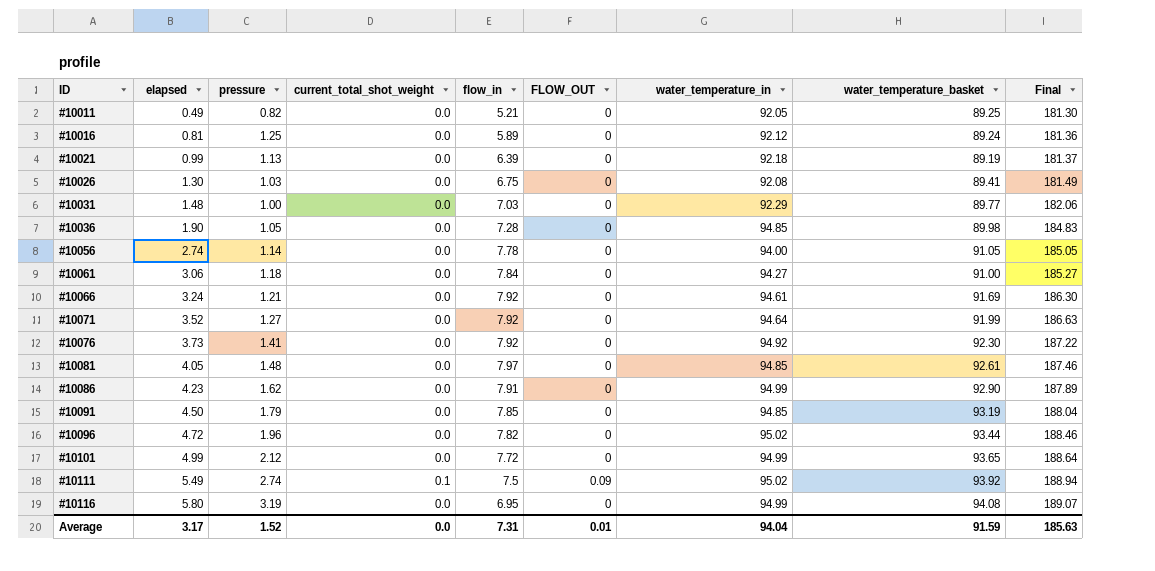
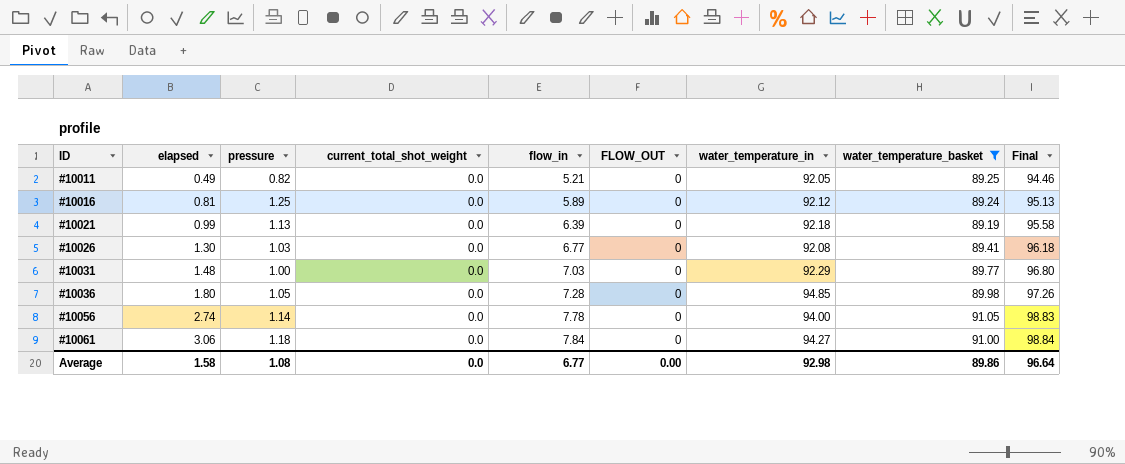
filter: none -> water_temperature_basket <= 91.05
column Final | formula: [water_temperature_in] + [water_temperature_basket] -> [flow_in] + [water_temperature_basket]
#10026 | flow_in: 6.75 -> 6.77
#10036 | elapsed: 1.90 -> 1.80
Average | elapsed: 3.17 -> 1.58
Average | pressure: 1.52 -> 1.08
Average | flow_in: 7.31 -> 6.77
Average | FLOW_OUT: 0.01 -> 0.00
Average | water_temperature_in: 94.04 -> 92.98
Average | water_temperature_basket: 91.59 -> 89.86
Average | Final: 185.63 -> 96.64

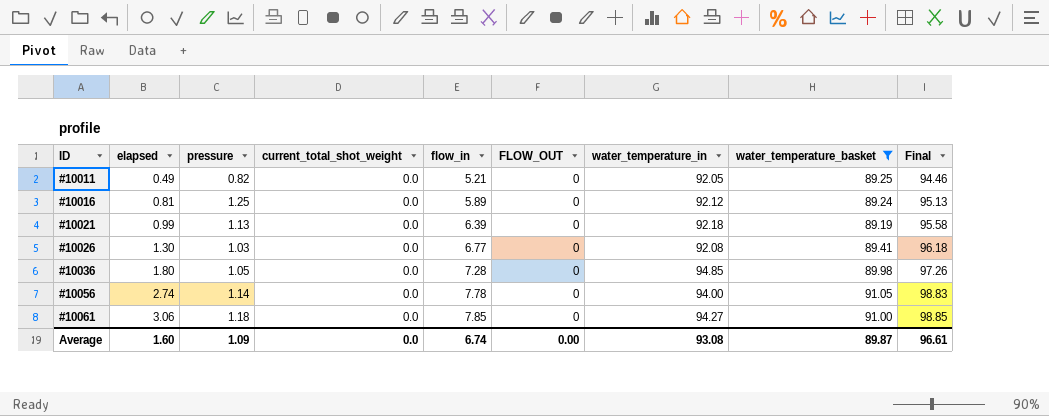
row #10031: 1.48 | 1.00 | 0.0 | 7.03 | 0 | 92.29 | 89.77 | 96.80 -> none
#10061 | flow_in: 7.84 -> 7.85
#10061 | Final: 98.84 -> 98.85
Average | elapsed: 1.58 -> 1.60
Average | pressure: 1.08 -> 1.09
Average | flow_in: 6.77 -> 6.74
Average | water_temperature_in: 92.98 -> 93.08
Average | water_temperature_basket: 89.86 -> 89.87
Average | Final: 96.64 -> 96.61

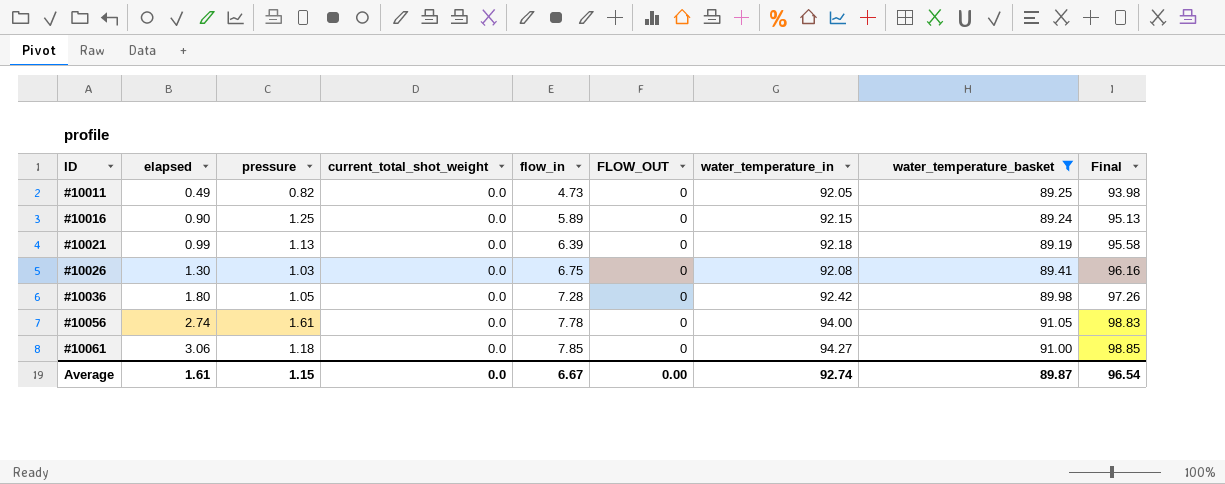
#10011 | flow_in: 5.21 -> 4.73
#10011 | Final: 94.46 -> 93.98
#10016 | elapsed: 0.81 -> 0.90
#10016 | water_temperature_in: 92.12 -> 92.15
#10026 | flow_in: 6.77 -> 6.75
#10026 | Final: 96.18 -> 96.16
#10036 | water_temperature_in: 94.85 -> 92.42
#10056 | pressure: 1.14 -> 1.61
Average | elapsed: 1.60 -> 1.61
Average | pressure: 1.09 -> 1.15
Average | flow_in: 6.74 -> 6.67
Average | water_temperature_in: 93.08 -> 92.74
Average | Final: 96.61 -> 96.54

